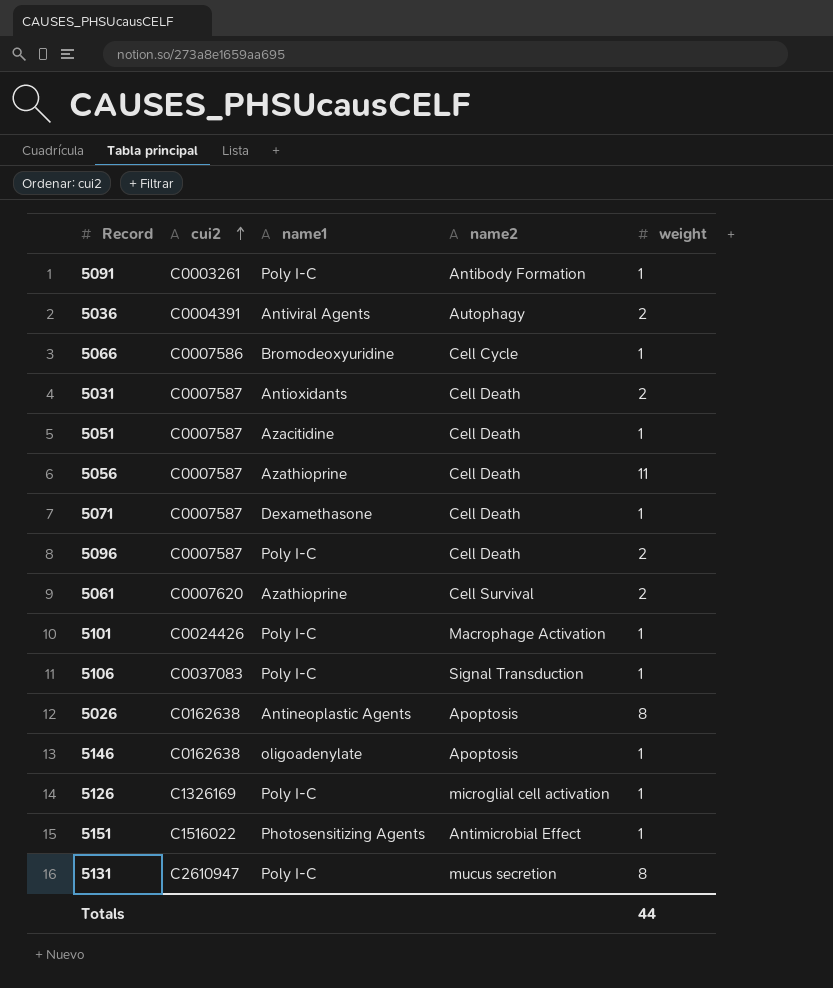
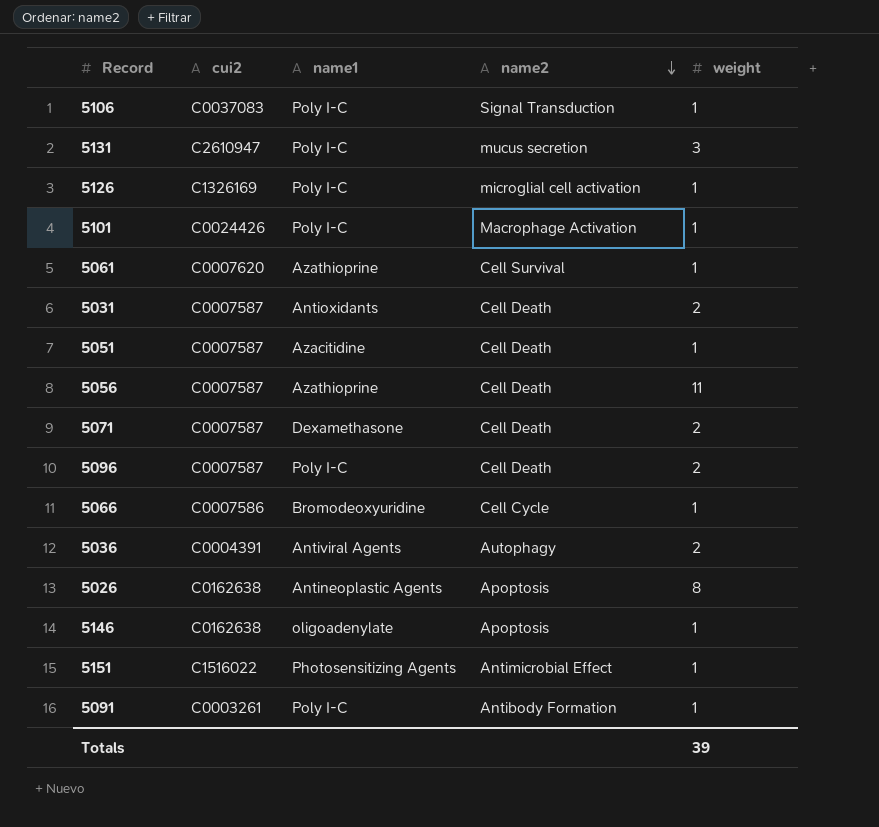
row order: cui2 ascending -> name2 descending
5131 | weight: 8 -> 3
5061 | weight: 2 -> 1
5071 | weight: 1 -> 2
Totals | weight: 44 -> 39

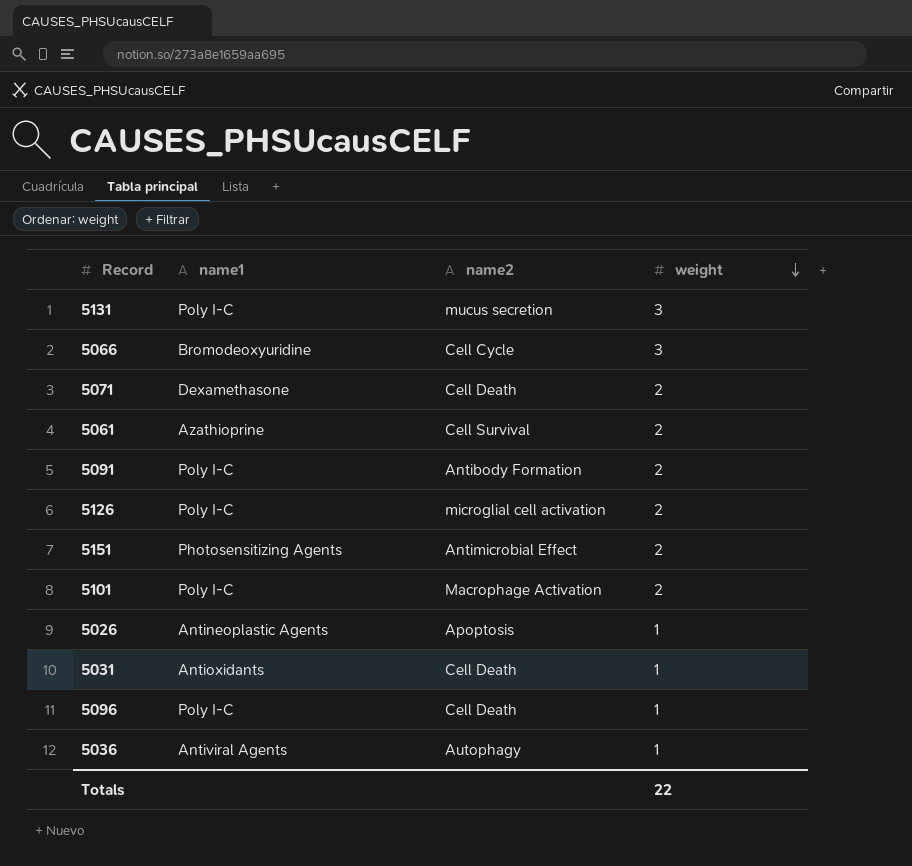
row order: name2 descending -> weight descending
column cui2 | position: 2 -> none
row 5106: C0037083 | Poly I-C | Signal Transduction | 1 -> none
row 5051: C0007587 | Azacitidine | Cell Death | 1 -> none
row 5056: C0007587 | Azathioprine | Cell Death | 11 -> none
row 5146: C0162638 | oligoadenylate | Apoptosis | 1 -> none
5066 | weight: 1 -> 3
5061 | weight: 1 -> 2
5091 | weight: 1 -> 2
5126 | weight: 1 -> 2
5151 | weight: 1 -> 2
5101 | weight: 1 -> 2
5026 | weight: 8 -> 1
5031 | weight: 2 -> 1
5096 | weight: 2 -> 1
5036 | weight: 2 -> 1
Totals | weight: 39 -> 22

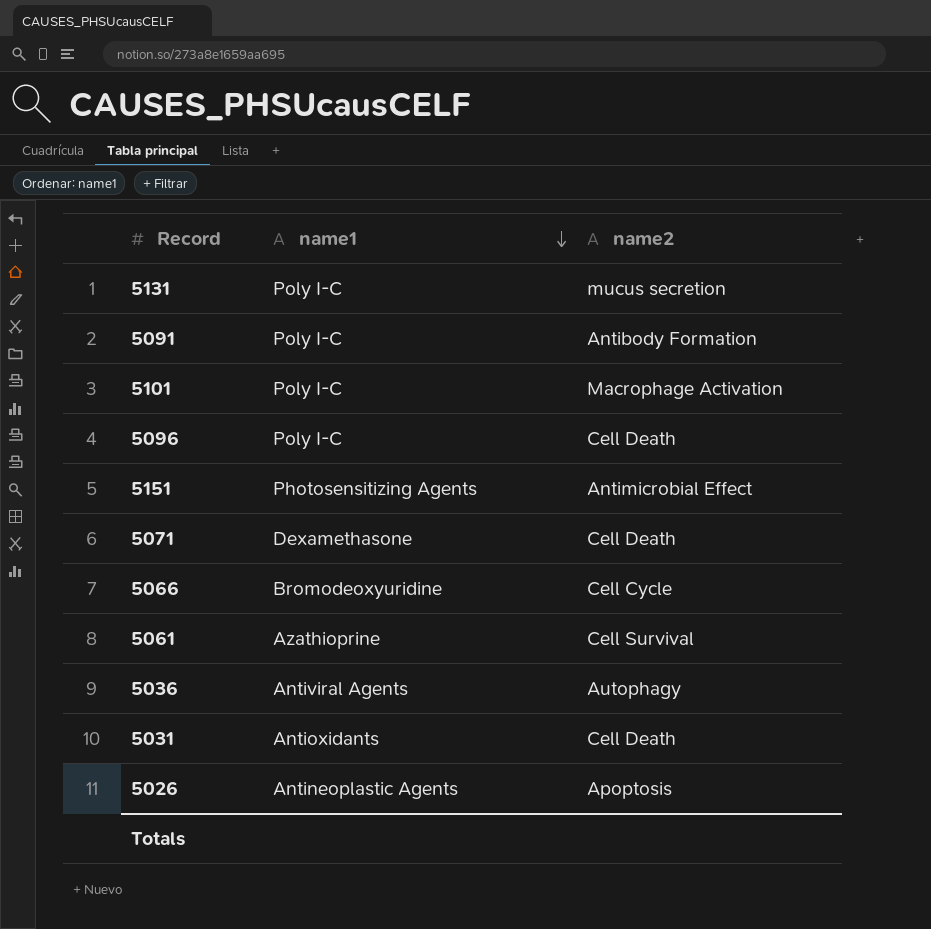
row order: weight descending -> name1 descending
column weight | position: 4 -> none
row 5126: Poly I-C | microglial cell activation | 2 -> none

